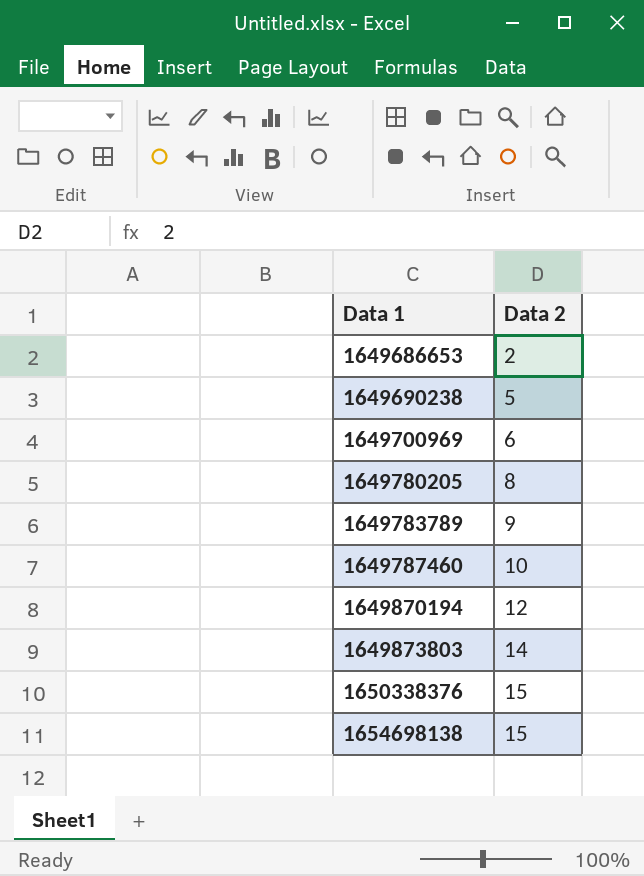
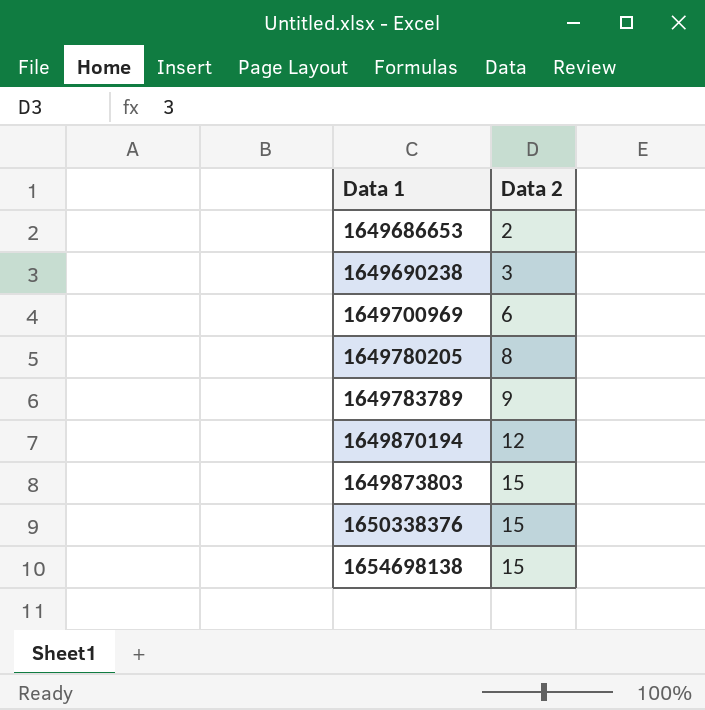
row 1649787460: 10 -> none
1649690238 | Data 2: 5 -> 3
1649873803 | Data 2: 14 -> 15

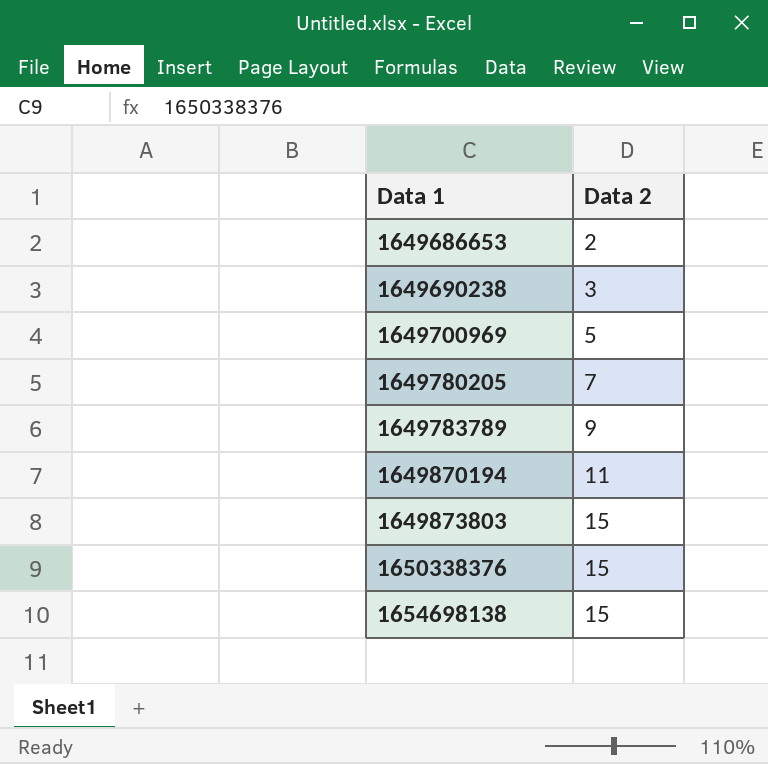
1649700969 | Data 2: 6 -> 5
1649780205 | Data 2: 8 -> 7
1649870194 | Data 2: 12 -> 11

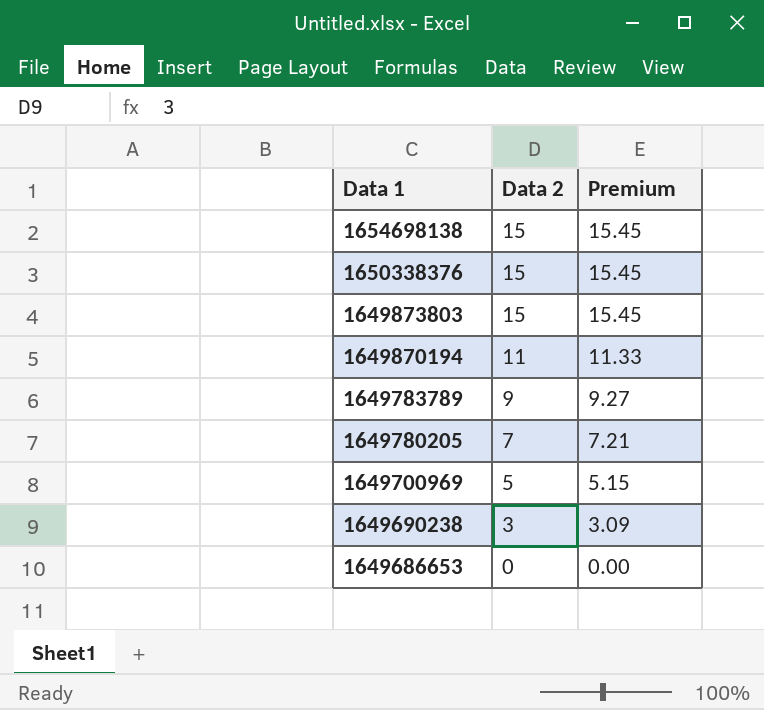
row order: Data 1 ascending -> Data 1 descending
column Premium | formula: none -> [Data 2] * 1.03
1649686653 | Data 2: 2 -> 0

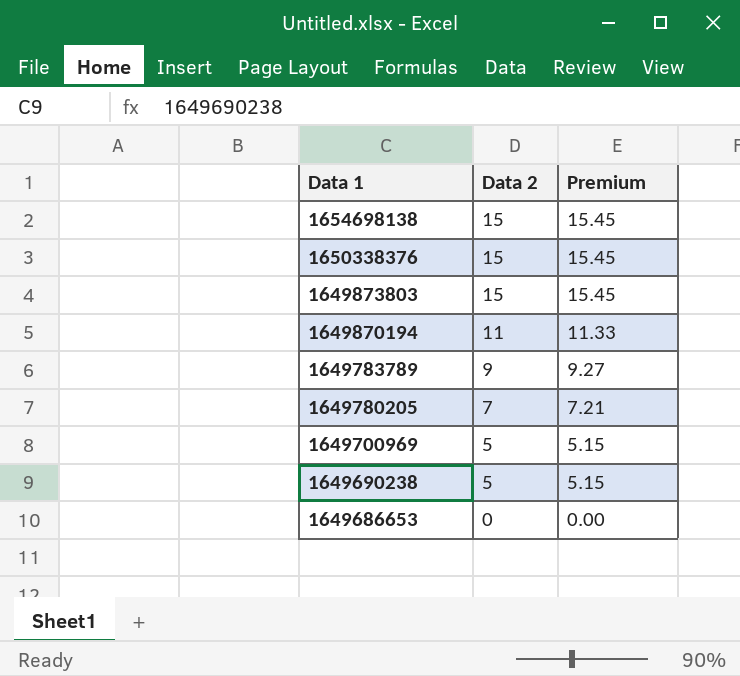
1649690238 | Data 2: 3 -> 5
1649690238 | Premium: 3.09 -> 5.15

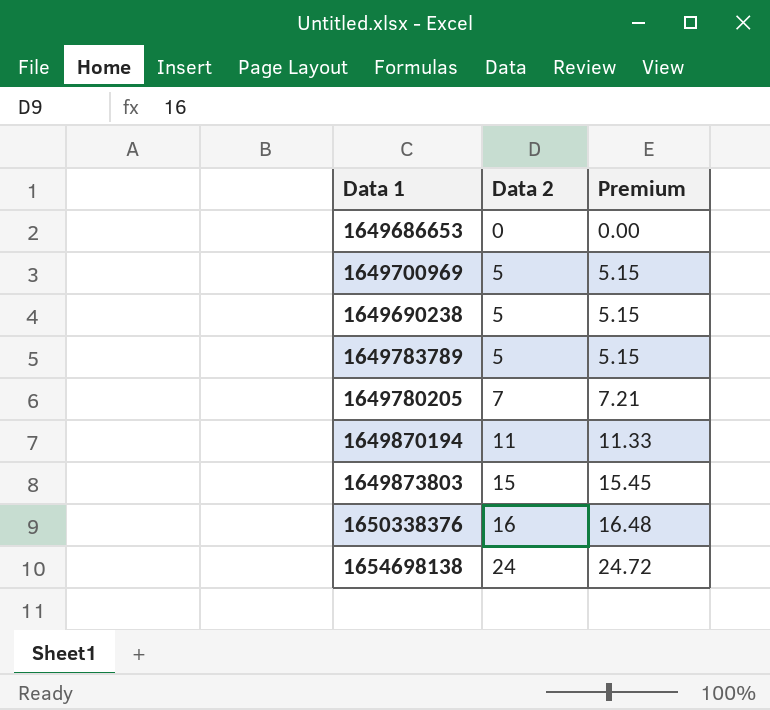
row order: Data 1 descending -> Data 2 ascending
1649783789 | Data 2: 9 -> 5
1649783789 | Premium: 9.27 -> 5.15
1650338376 | Data 2: 15 -> 16
1650338376 | Premium: 15.45 -> 16.48
1654698138 | Data 2: 15 -> 24
1654698138 | Premium: 15.45 -> 24.72

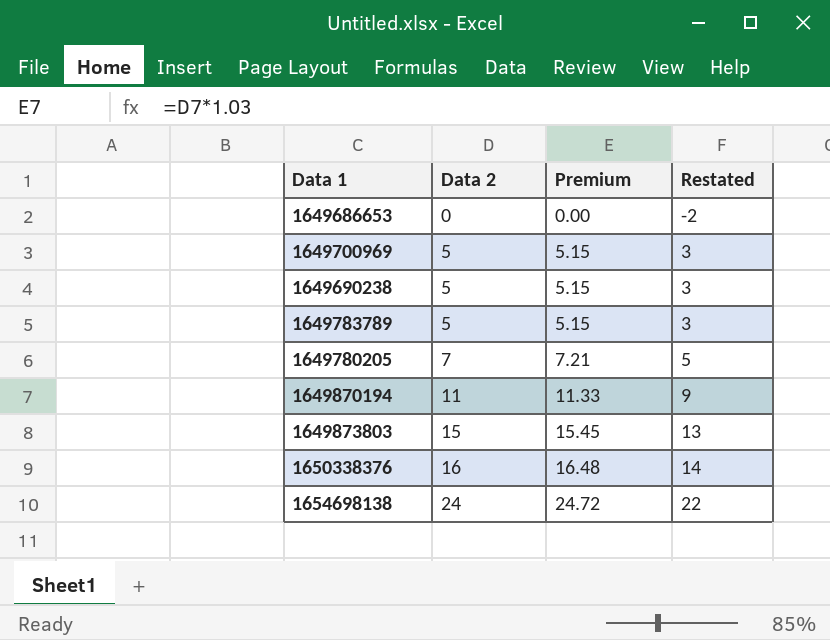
column Restated | formula: none -> [Data 2] - 2

